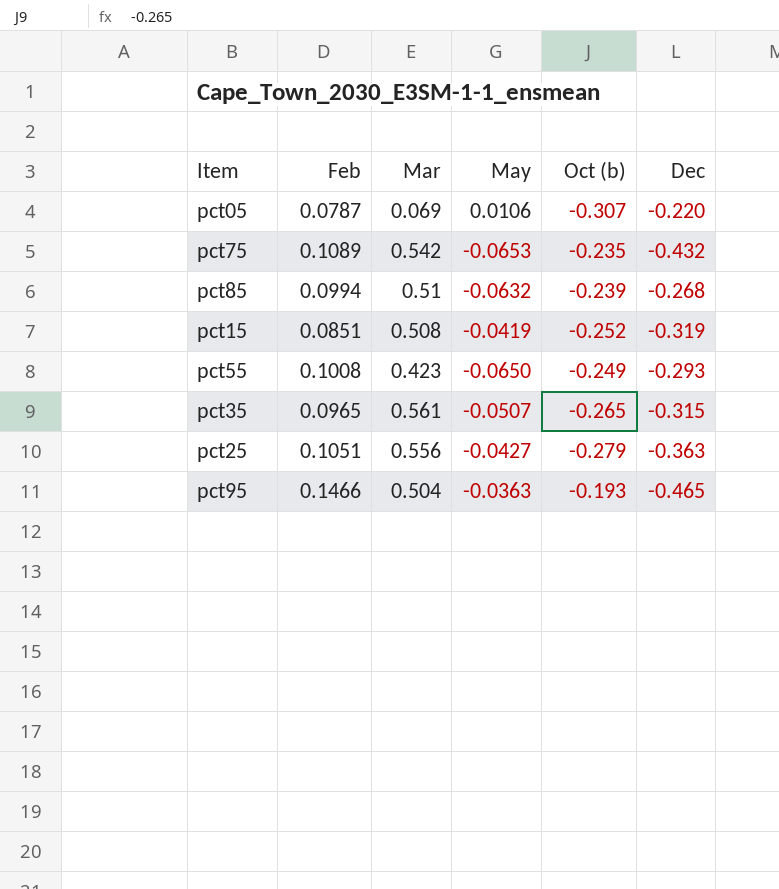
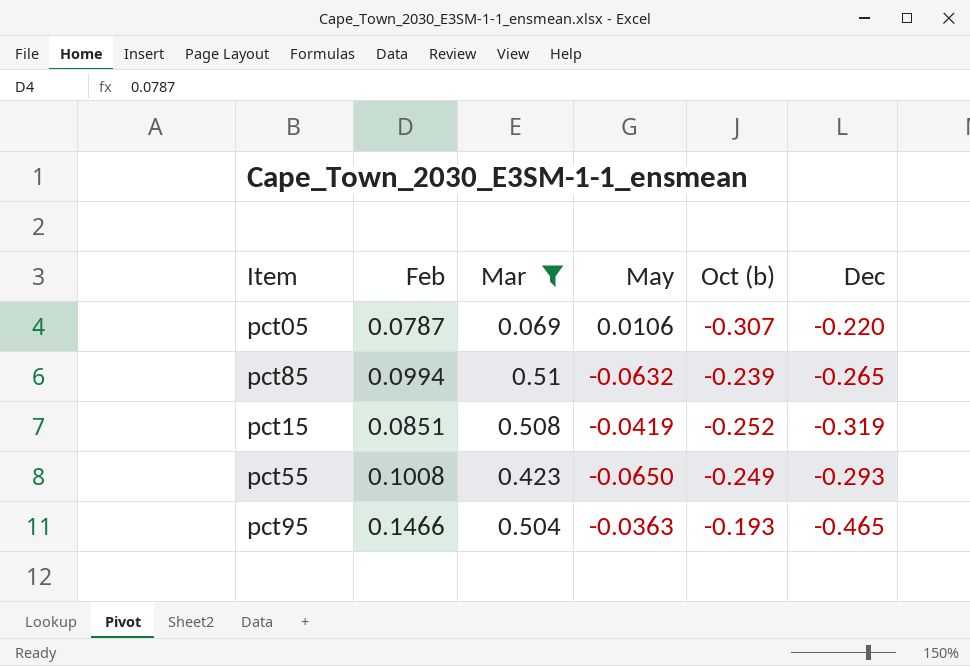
filter: none -> Mar <= 0.51
pct85 | Dec: -0.268 -> -0.265

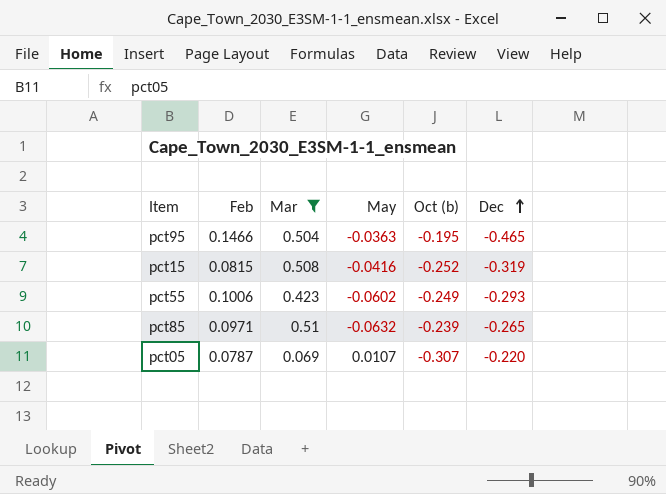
row order: none -> Dec ascending
pct95 | Oct (b): -0.193 -> -0.195
pct15 | Feb: 0.0851 -> 0.0815
pct15 | May: -0.0419 -> -0.0416
pct55 | Feb: 0.1008 -> 0.1006
pct55 | May: -0.0650 -> -0.0602
pct85 | Feb: 0.0994 -> 0.0971
pct05 | May: 0.0106 -> 0.0107

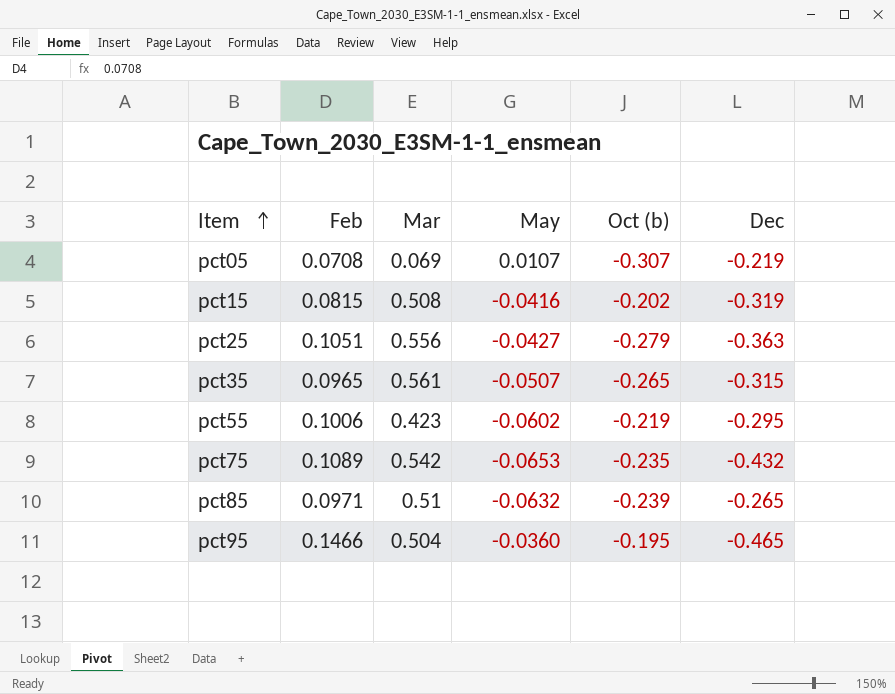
filter: Mar <= 0.51 -> none
row order: Dec ascending -> Item ascending
pct05 | Feb: 0.0787 -> 0.0708
pct05 | Dec: -0.220 -> -0.219
pct15 | Oct (b): -0.252 -> -0.202
pct55 | Oct (b): -0.249 -> -0.219
pct55 | Dec: -0.293 -> -0.295
pct95 | May: -0.0363 -> -0.0360

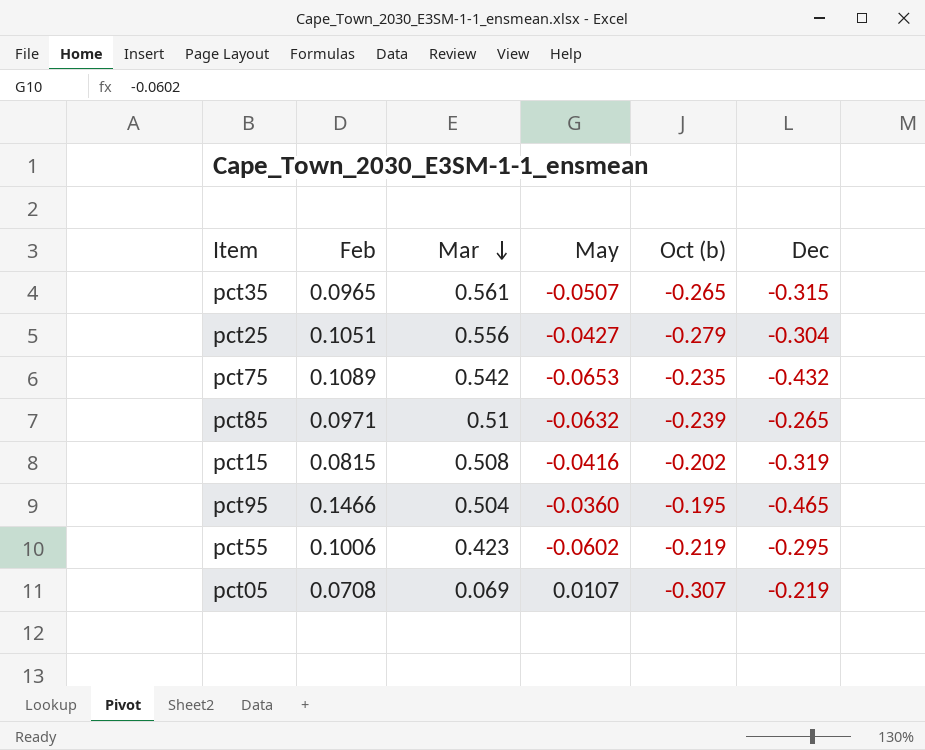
row order: Item ascending -> Mar descending
pct25 | Dec: -0.363 -> -0.304

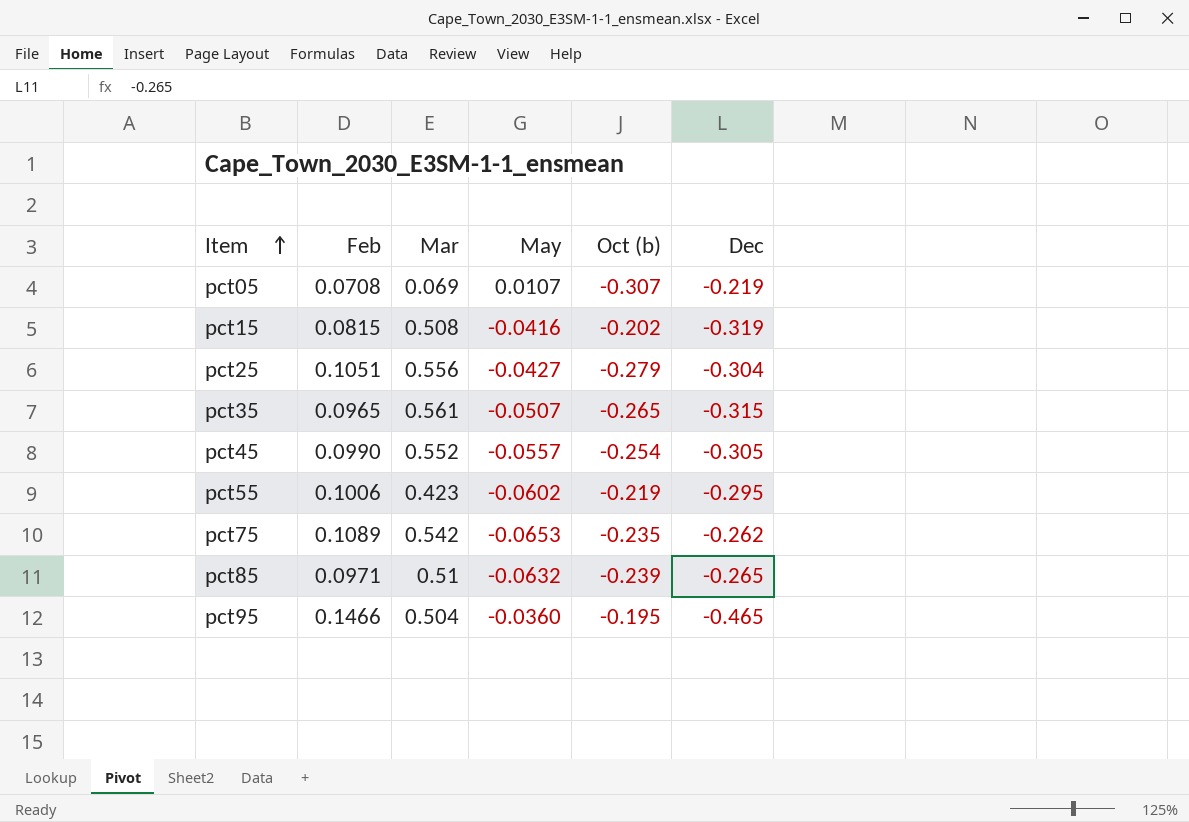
row order: Mar descending -> Item ascending
row pct45: none -> 0.0990 | 0.552 | -0.0557 | -0.254 | -0.305
pct75 | Dec: -0.432 -> -0.262

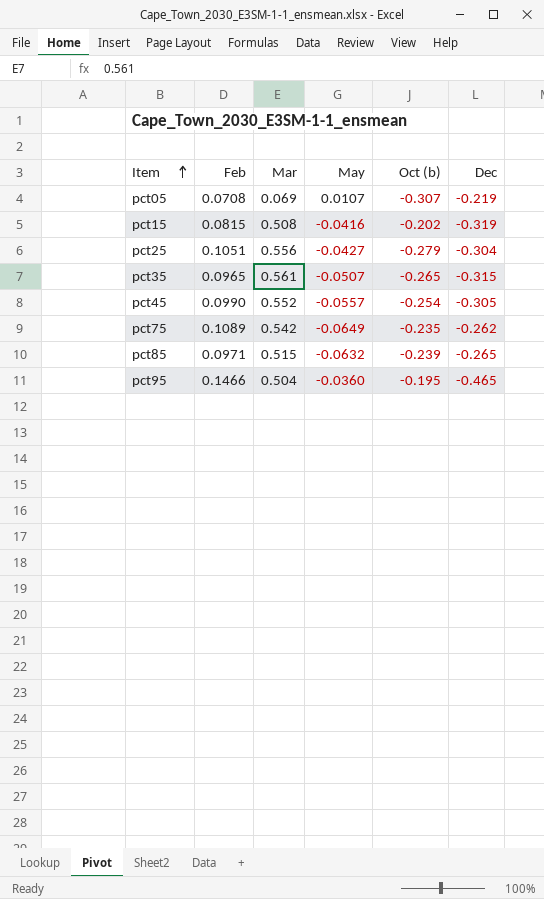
row pct55: 0.1006 | 0.423 | -0.0602 | -0.219 | -0.295 -> none
pct75 | May: -0.0653 -> -0.0649
pct85 | Mar: 0.51 -> 0.515

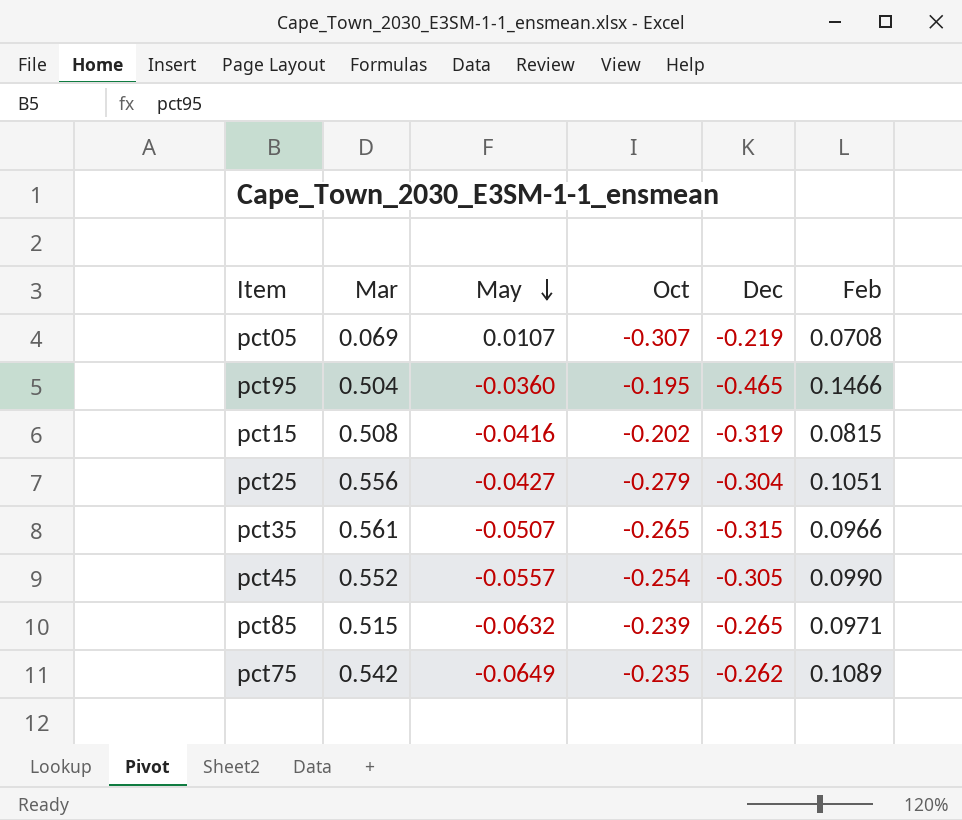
row order: Item ascending -> May descending
column name: Oct (b) -> Oct
column Feb | position: 2 -> 6
pct35 | Feb: 0.0965 -> 0.0966

